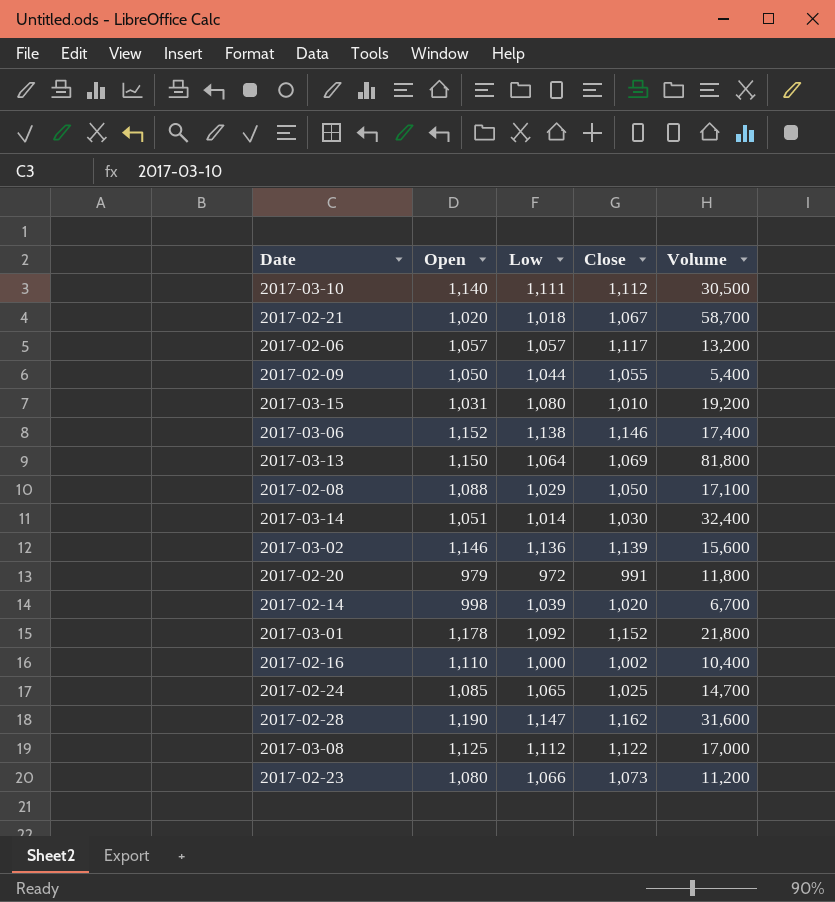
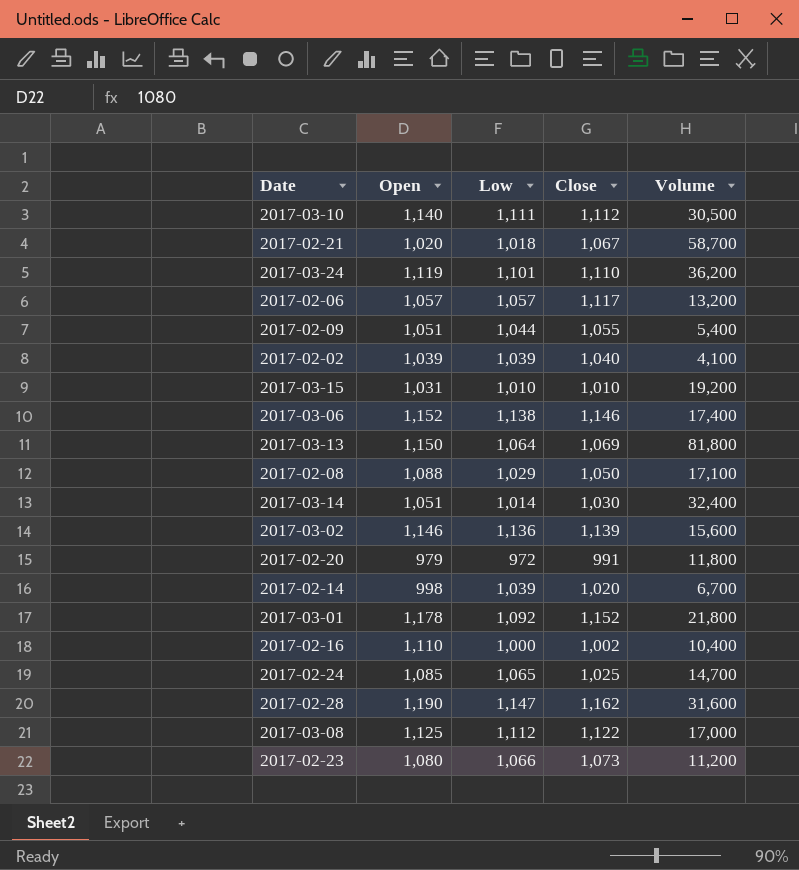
row 2017-03-24: none -> 1,119 | 1,101 | 1,110 | 36,200
2017-02-09 | Open: 1,050 -> 1,051
row 2017-02-02: none -> 1,039 | 1,039 | 1,040 | 4,100
2017-03-15 | Low: 1,080 -> 1,010

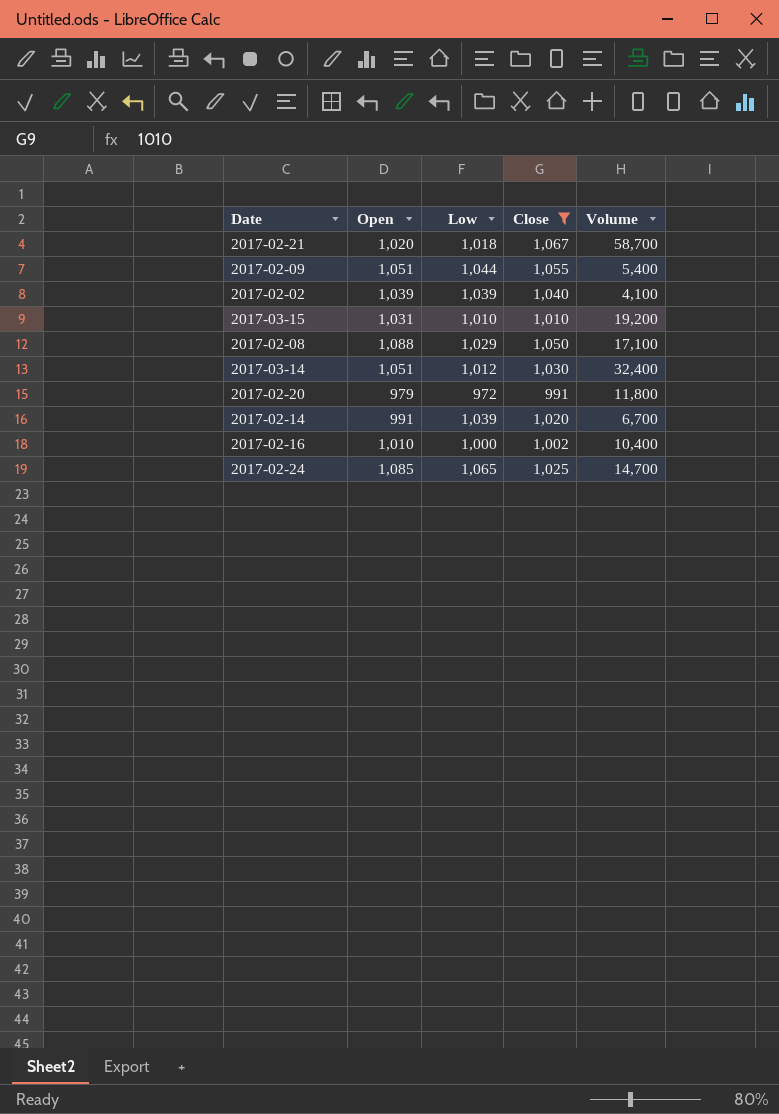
filter: none -> Close <= 1,067
2017-03-14 | Low: 1,014 -> 1,012
2017-02-14 | Open: 998 -> 991
2017-02-16 | Open: 1,110 -> 1,010

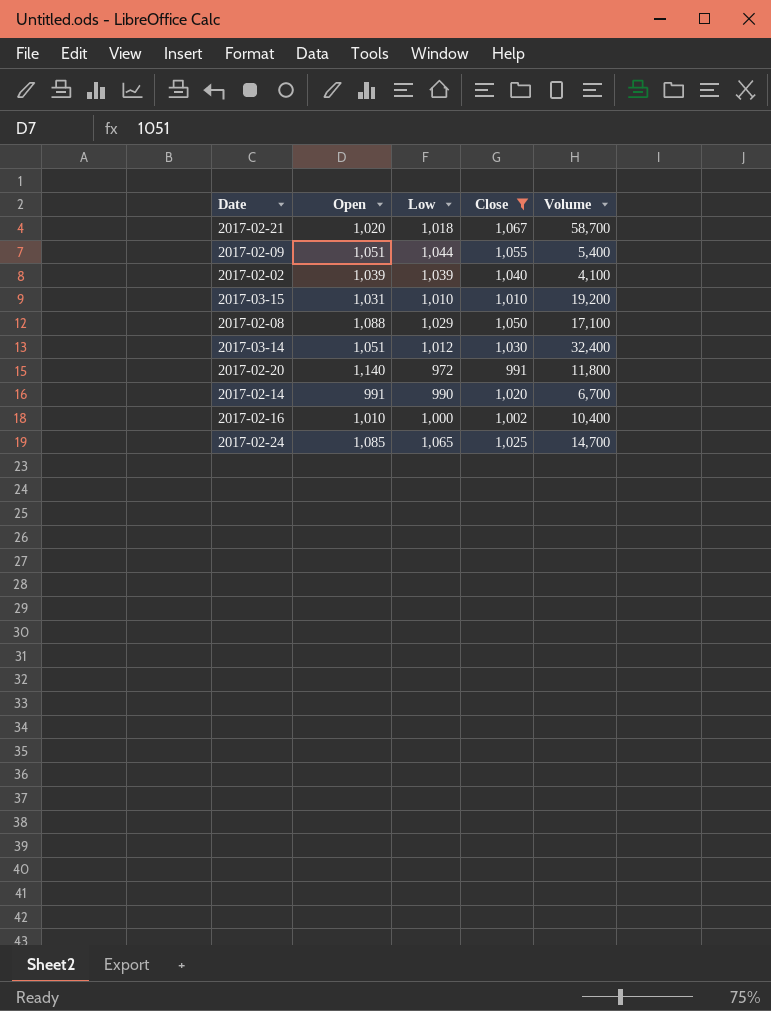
2017-02-20 | Open: 979 -> 1,140
2017-02-14 | Low: 1,039 -> 990

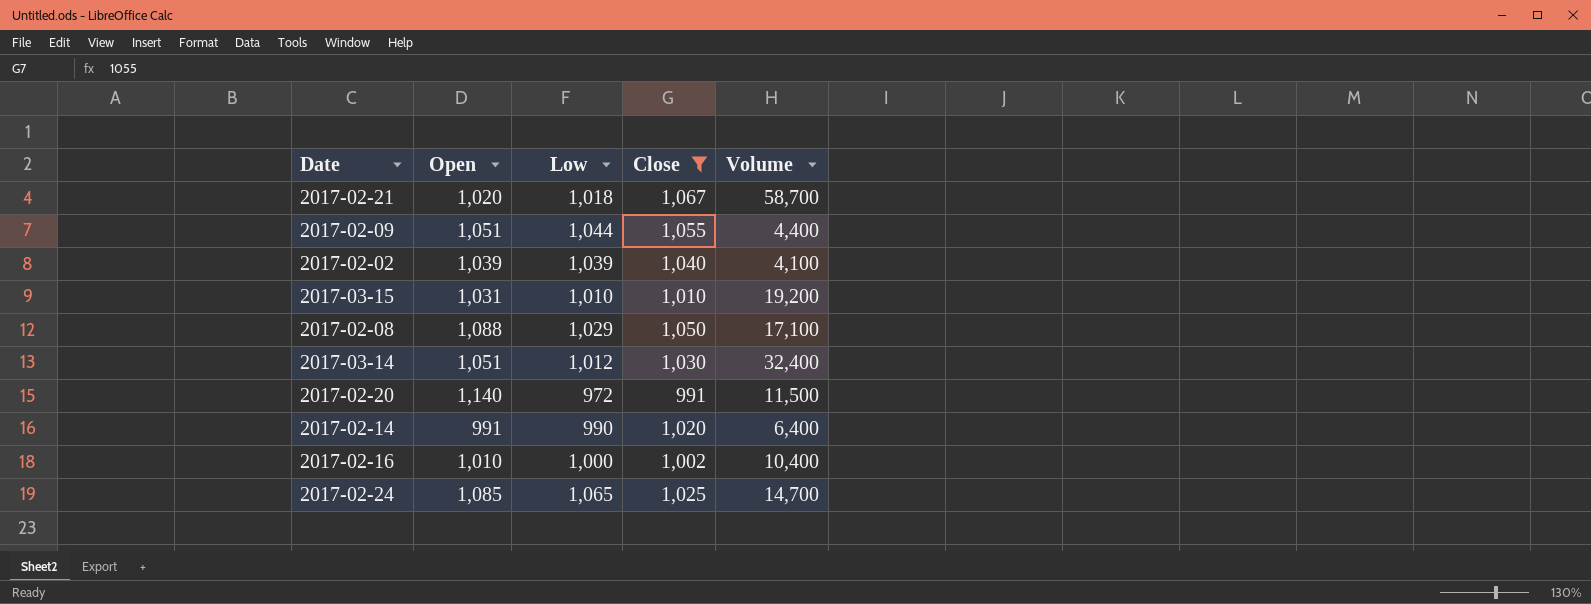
2017-02-09 | Volume: 5,400 -> 4,400
2017-02-20 | Volume: 11,800 -> 11,500
2017-02-14 | Volume: 6,700 -> 6,400

